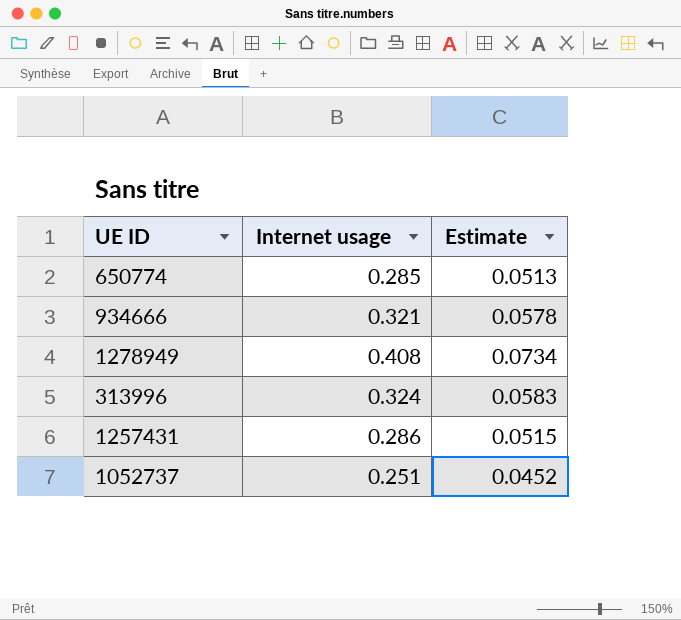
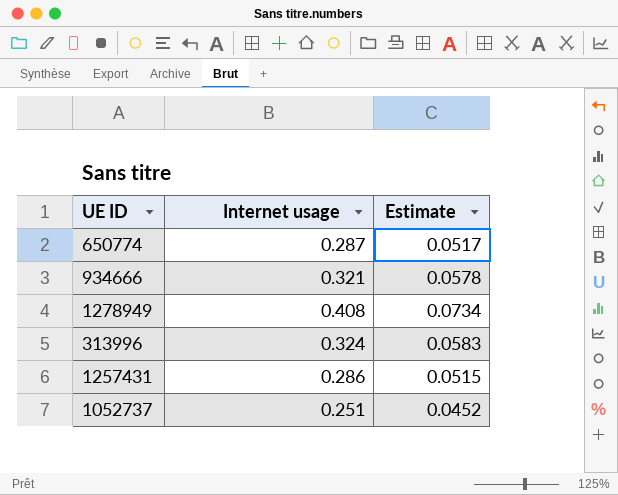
650774 | Internet usage: 0.285 -> 0.287
650774 | Estimate: 0.0513 -> 0.0517

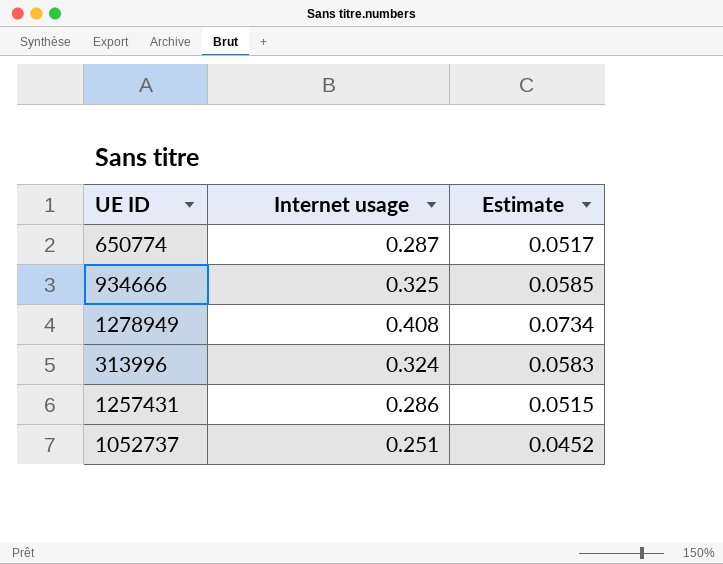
934666 | Internet usage: 0.321 -> 0.325
934666 | Estimate: 0.0578 -> 0.0585

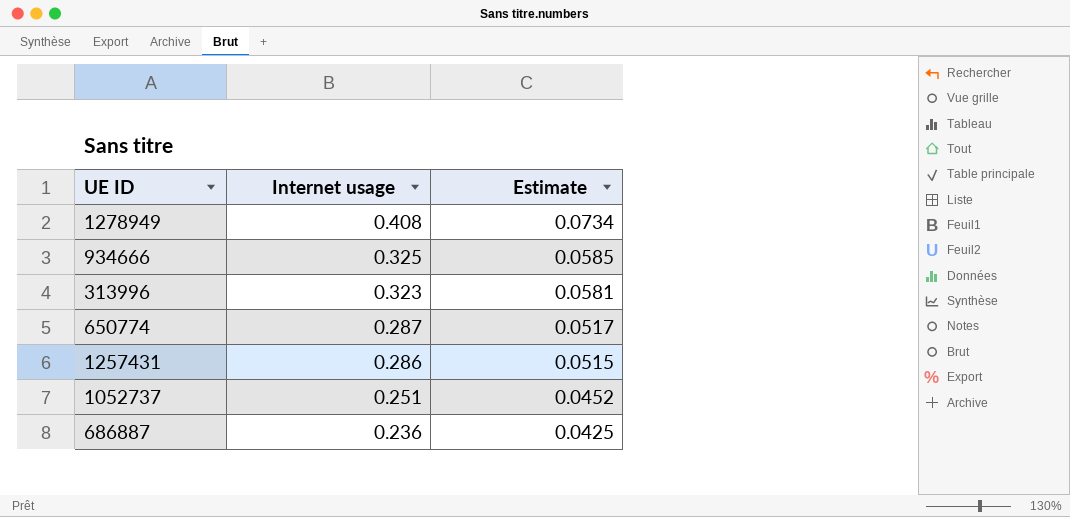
row order: none -> Internet usage descending
313996 | Internet usage: 0.324 -> 0.323
313996 | Estimate: 0.0583 -> 0.0581
row 686887: none -> 0.236 | 0.0425

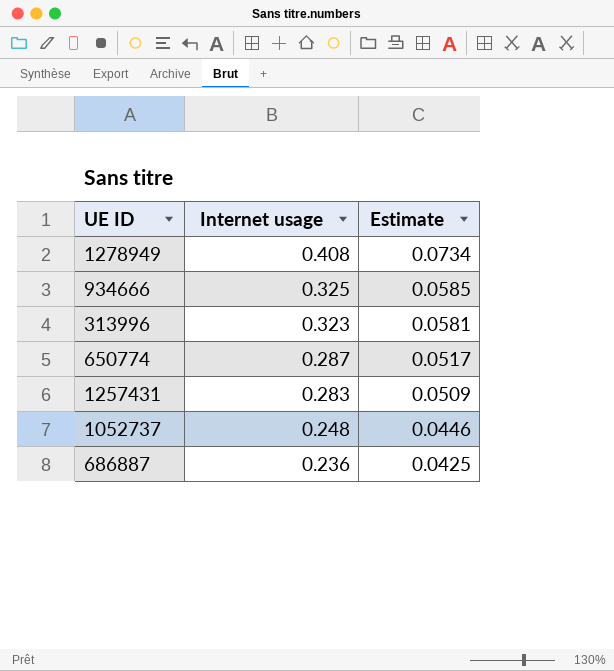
1257431 | Internet usage: 0.286 -> 0.283
1257431 | Estimate: 0.0515 -> 0.0509
1052737 | Internet usage: 0.251 -> 0.248
1052737 | Estimate: 0.0452 -> 0.0446

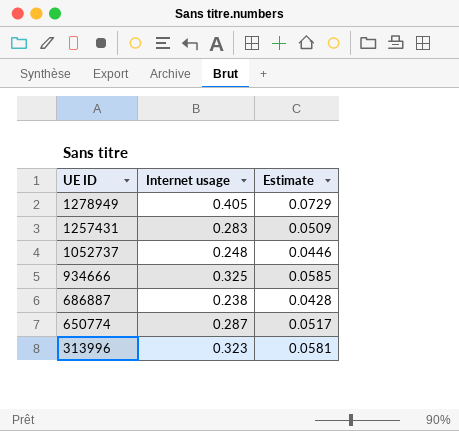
row order: Internet usage descending -> UE ID descending
1278949 | Internet usage: 0.408 -> 0.405
1278949 | Estimate: 0.0734 -> 0.0729
686887 | Internet usage: 0.236 -> 0.238
686887 | Estimate: 0.0425 -> 0.0428

